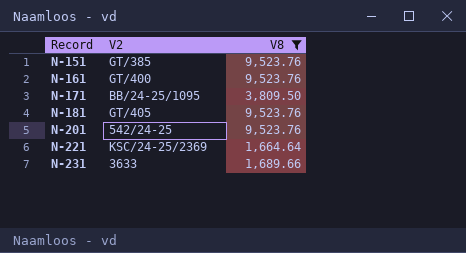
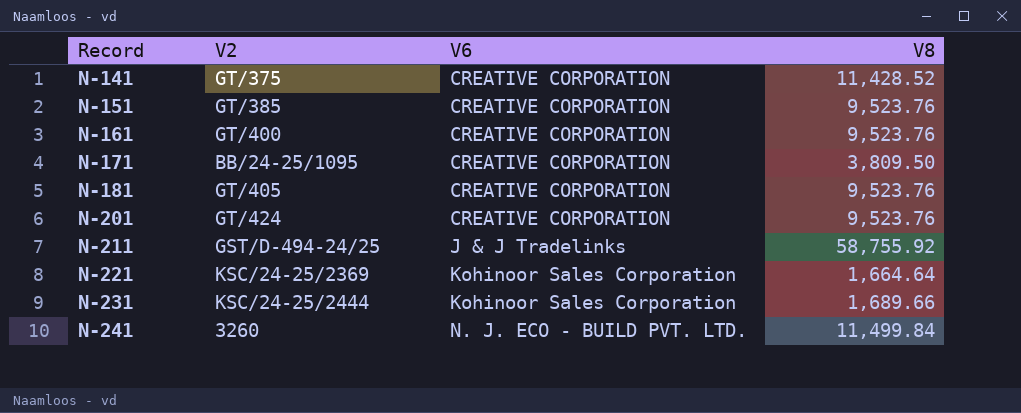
filter: V8 <= 9,523.76 -> none
column V6 | position: none -> 3
N-201 | V2: 542/24-25 -> GT/424
N-231 | V2: 3633 -> KSC/24-25/2444

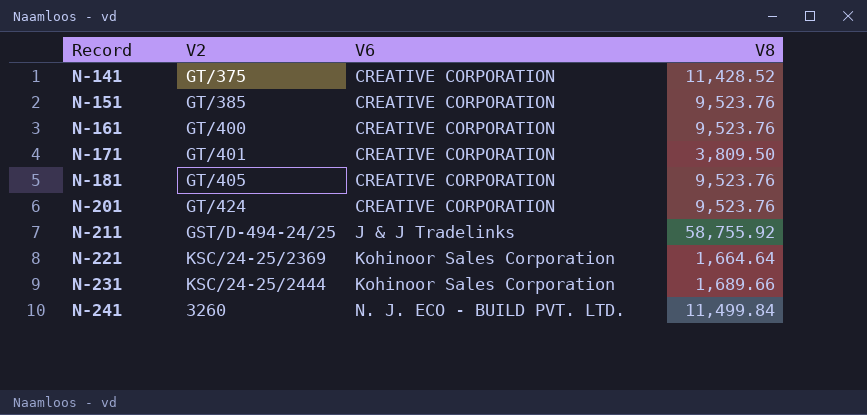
N-171 | V2: BB/24-25/1095 -> GT/401

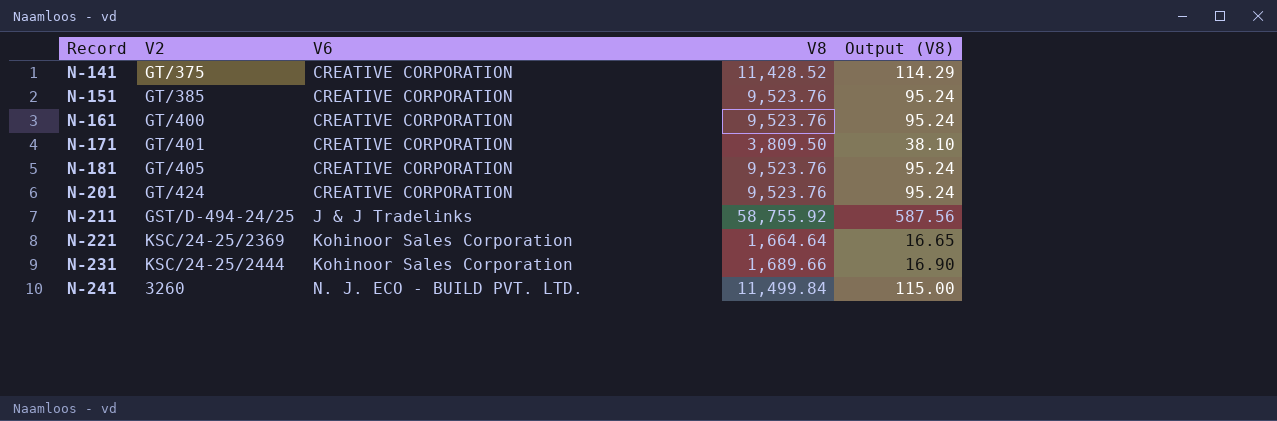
column Output (V8) | formula: none -> [V8] * 0.01

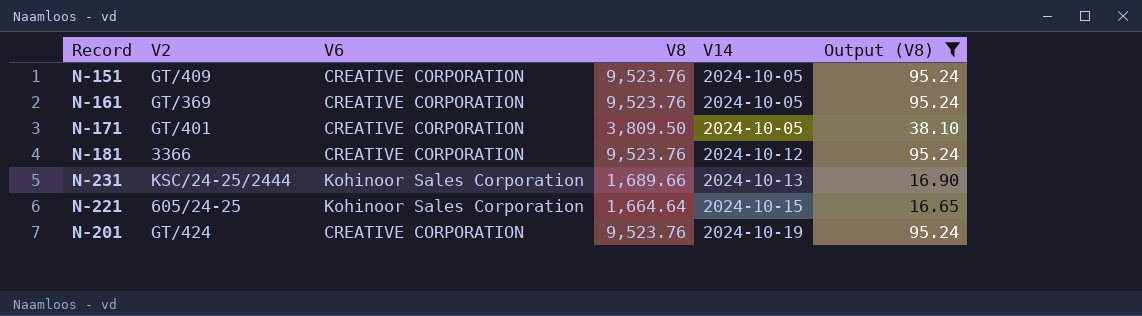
filter: none -> Output (V8) <= 95.24
row order: Record ascending -> V14 ascending
column V14 | position: none -> 5
N-151 | V2: GT/385 -> GT/409
N-161 | V2: GT/400 -> GT/369
N-181 | V2: GT/405 -> 3366
N-221 | V2: KSC/24-25/2369 -> 605/24-25

